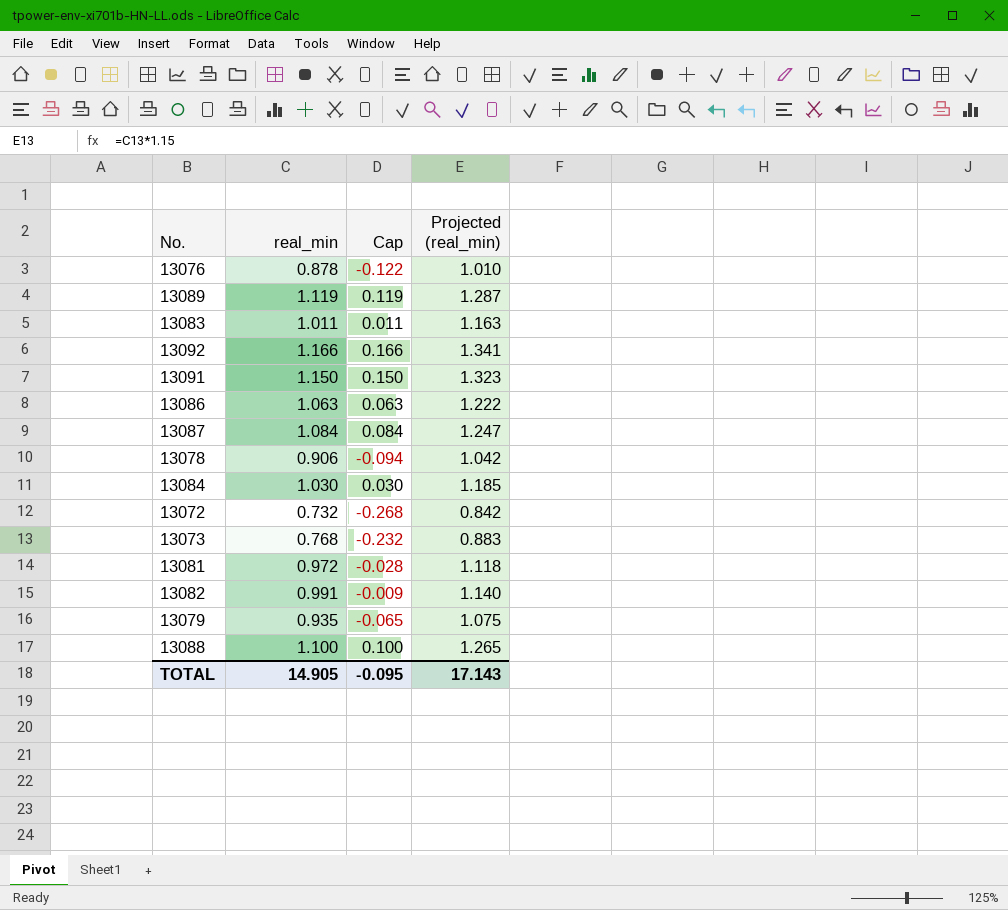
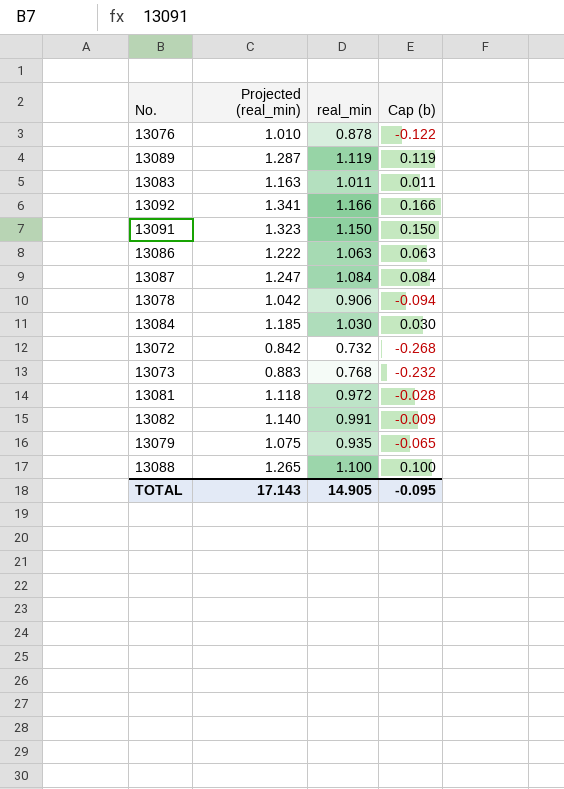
column Projected (real_min) | position: 4 -> 2
column name: Cap -> Cap (b)

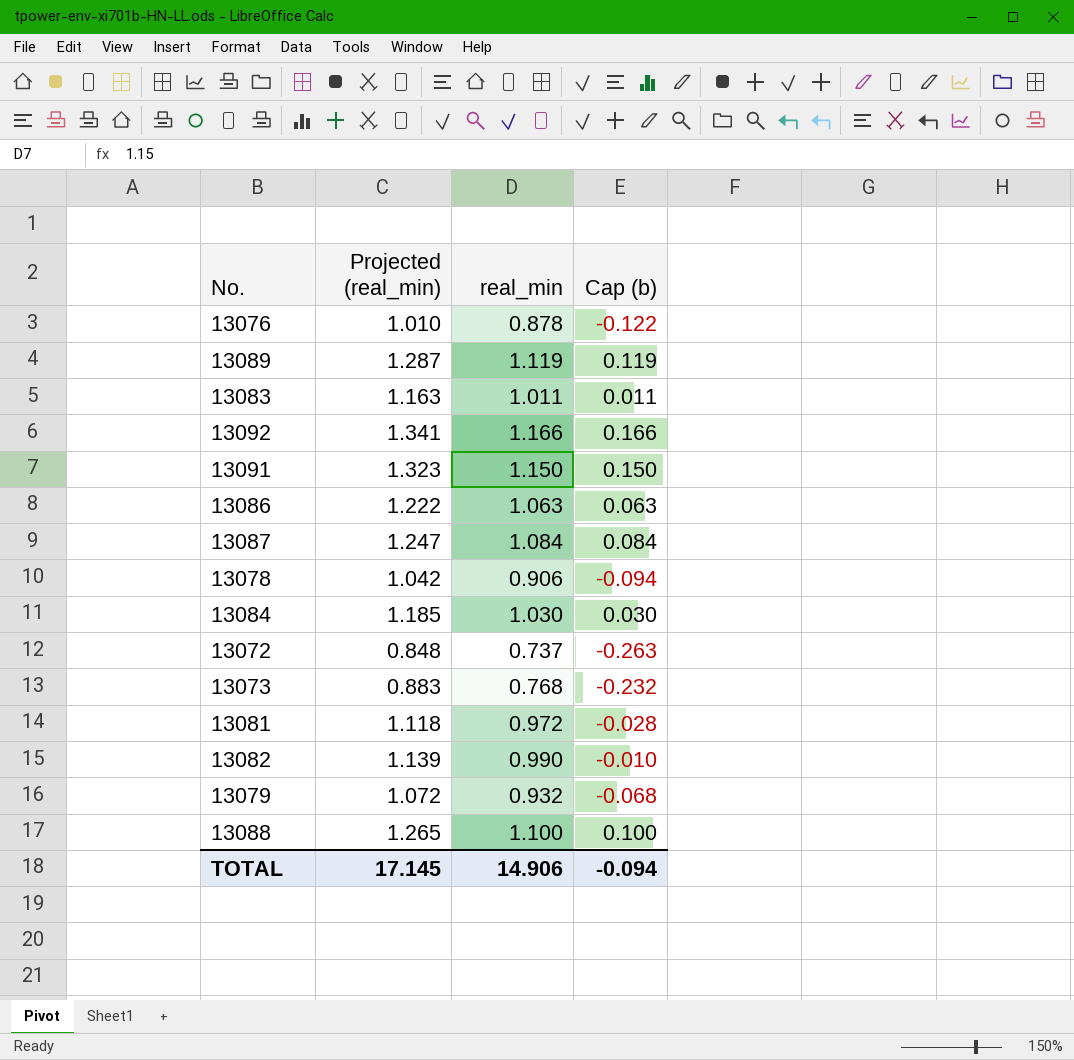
13072 | Projected (real_min): 0.842 -> 0.848
13072 | real_min: 0.732 -> 0.737
13072 | Cap (b): -0.268 -> -0.263
13082 | Projected (real_min): 1.140 -> 1.139
13082 | real_min: 0.991 -> 0.990
13082 | Cap (b): -0.009 -> -0.010
13079 | Projected (real_min): 1.075 -> 1.072
13079 | real_min: 0.935 -> 0.932
13079 | Cap (b): -0.065 -> -0.068
TOTAL | Projected (real_min): 17.143 -> 17.145
TOTAL | real_min: 14.905 -> 14.906
TOTAL | Cap (b): -0.095 -> -0.094

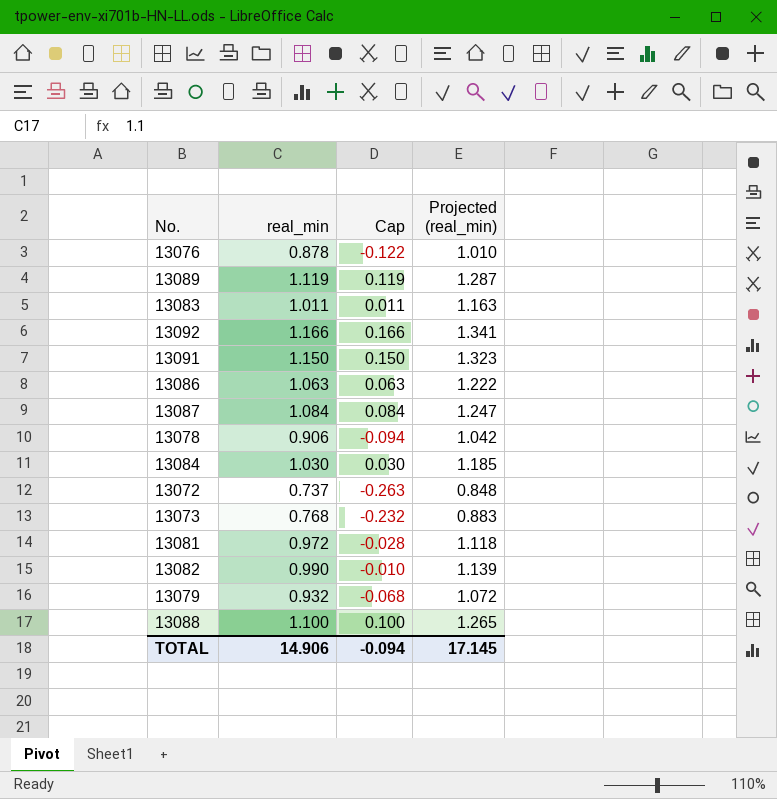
column name: Cap (b) -> Cap
column Projected (real_min) | position: 2 -> 4

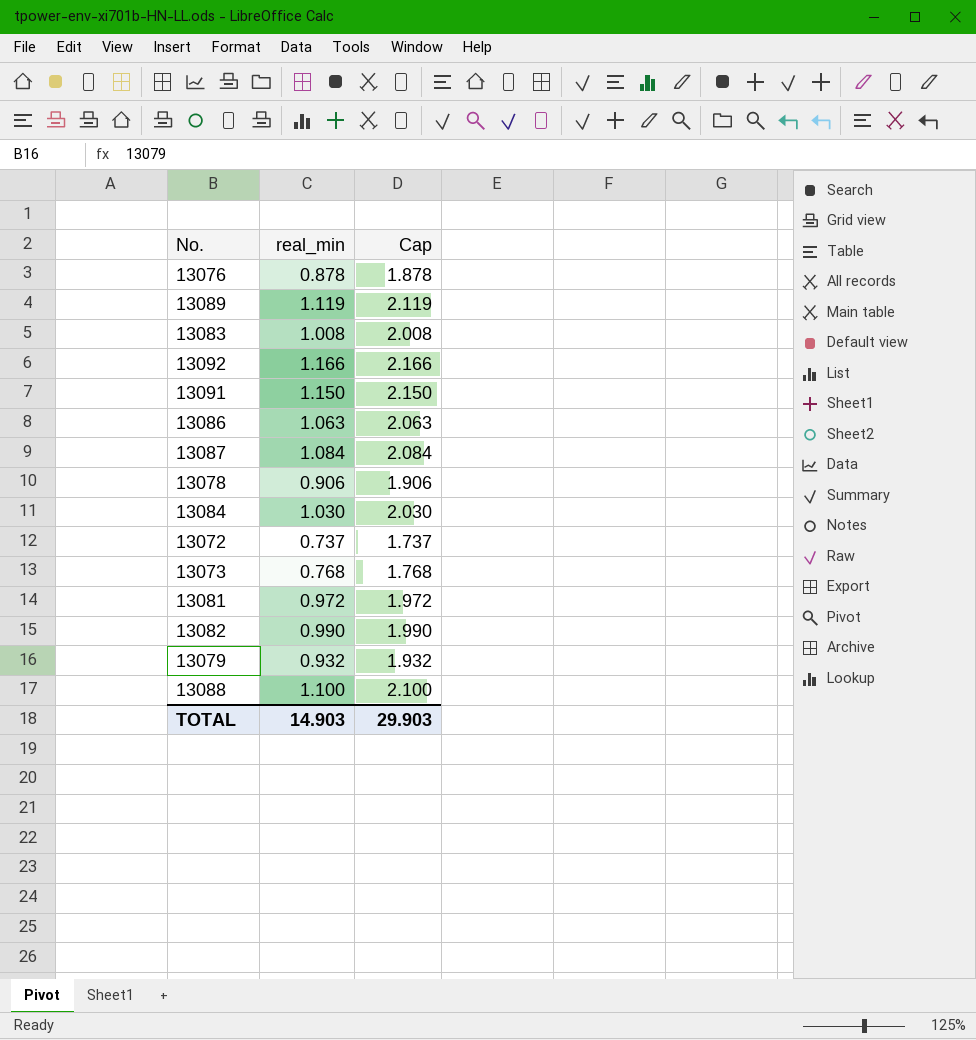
column Projected (real_min) | formula: [real_min] * 1.15 -> none
column Cap | formula: [real_min] - 1 -> [real_min] + 1
13083 | real_min: 1.011 -> 1.008
TOTAL | real_min: 14.906 -> 14.903
TOTAL | Cap: -0.094 -> 29.903

